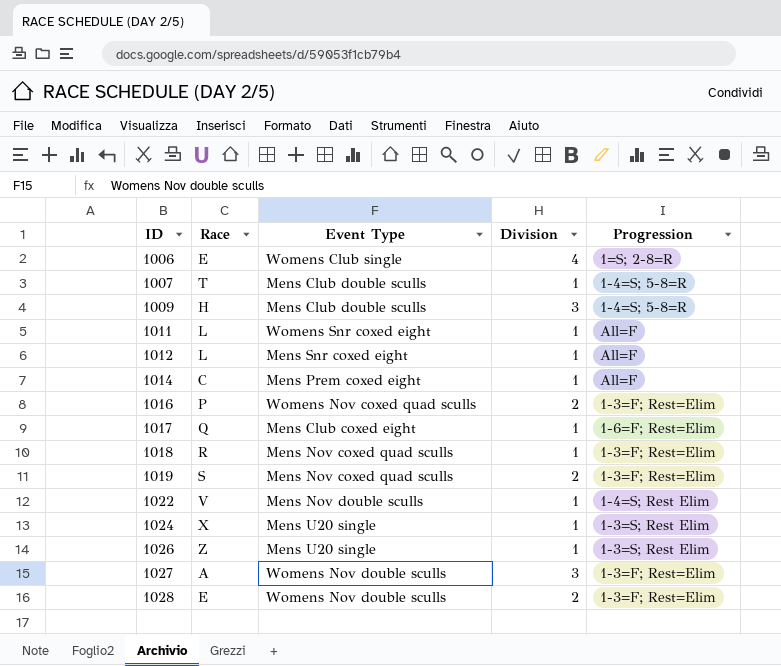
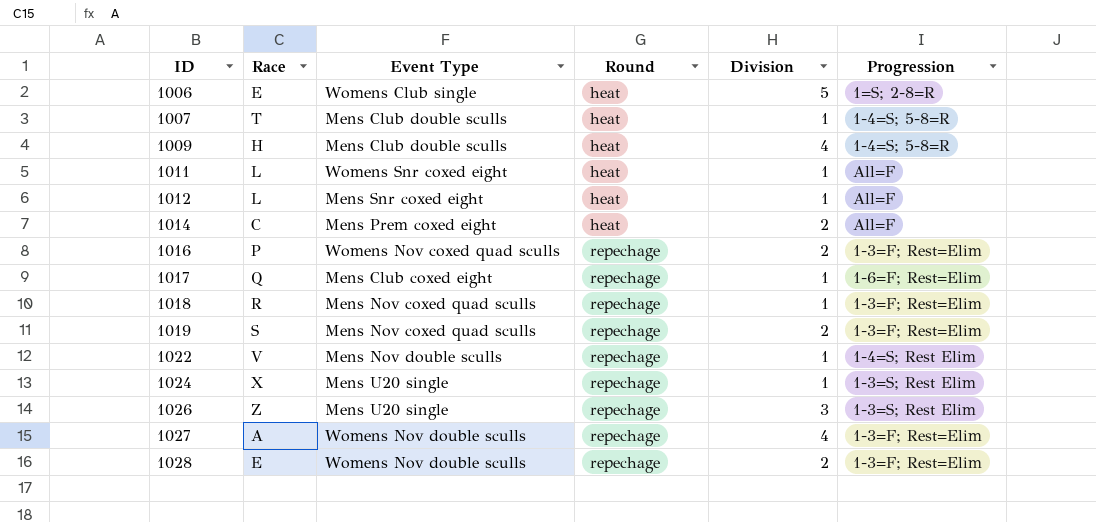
column Round | position: none -> 4
1006 | Division: 4 -> 5
1009 | Division: 3 -> 4
1014 | Division: 1 -> 2
1026 | Division: 1 -> 3
1027 | Division: 3 -> 4

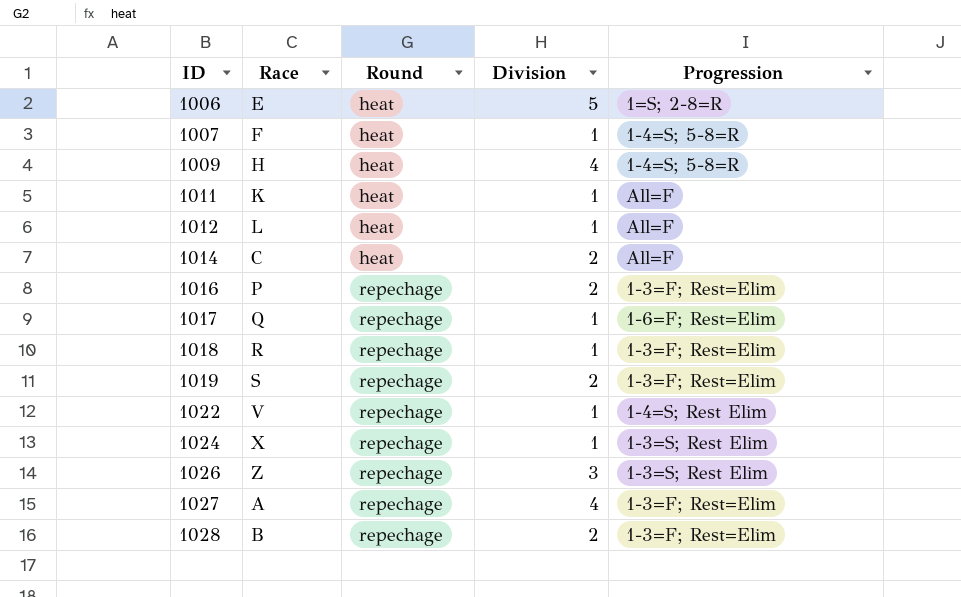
column Event Type | position: 3 -> none
1007 | Race: T -> F
1011 | Race: L -> K
1028 | Race: E -> B

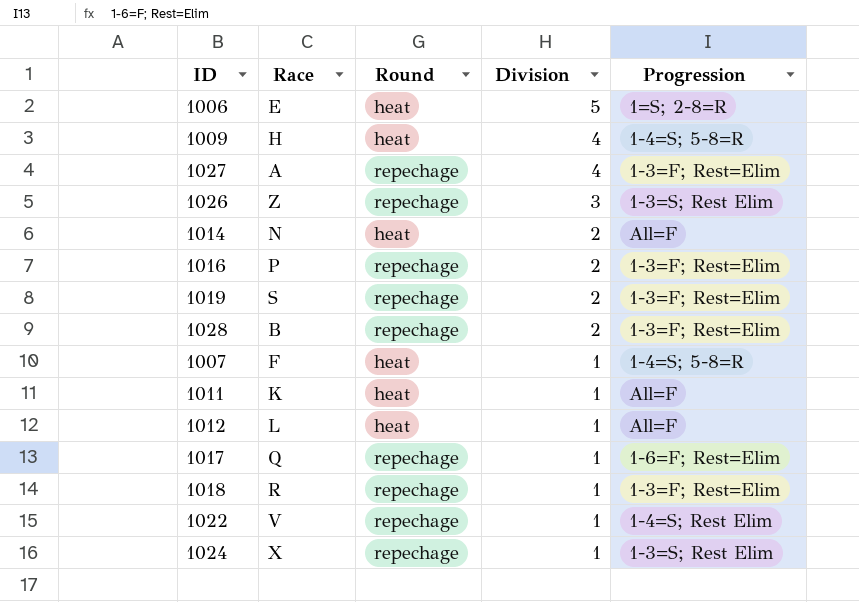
row order: ID ascending -> Division descending
1014 | Race: C -> N

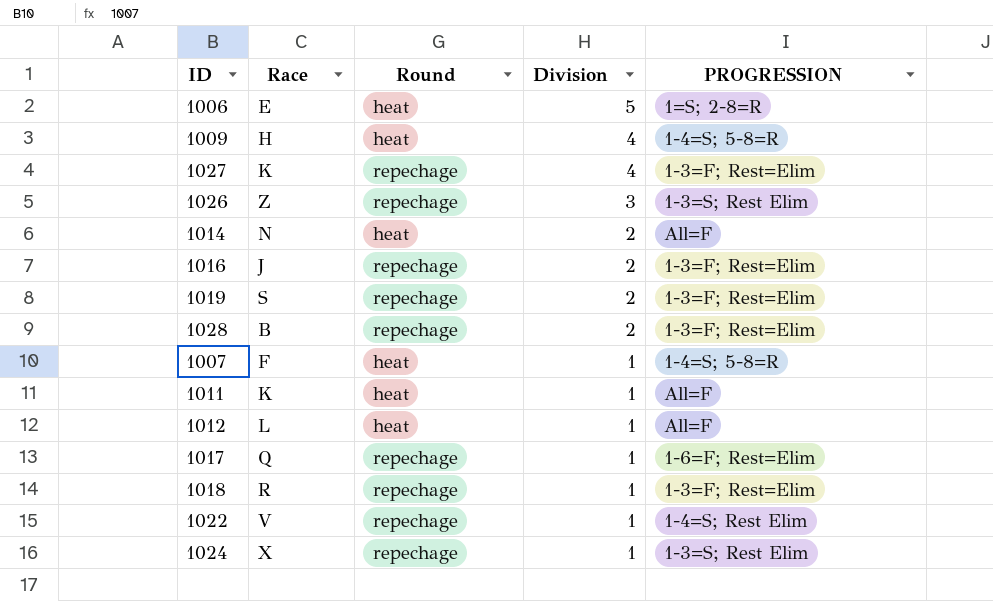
column name: Progression -> PROGRESSION
1027 | Race: A -> K
1016 | Race: P -> J

